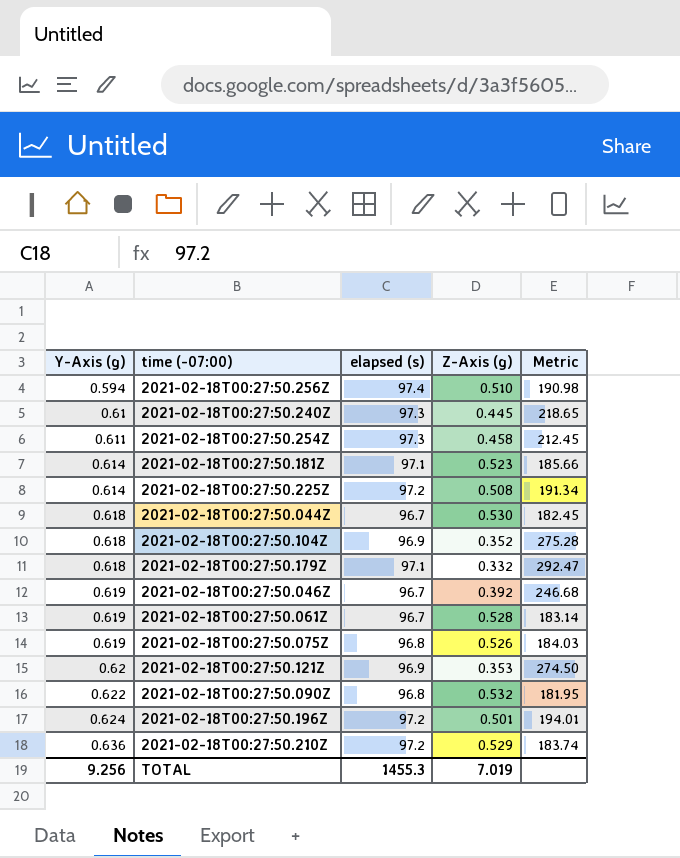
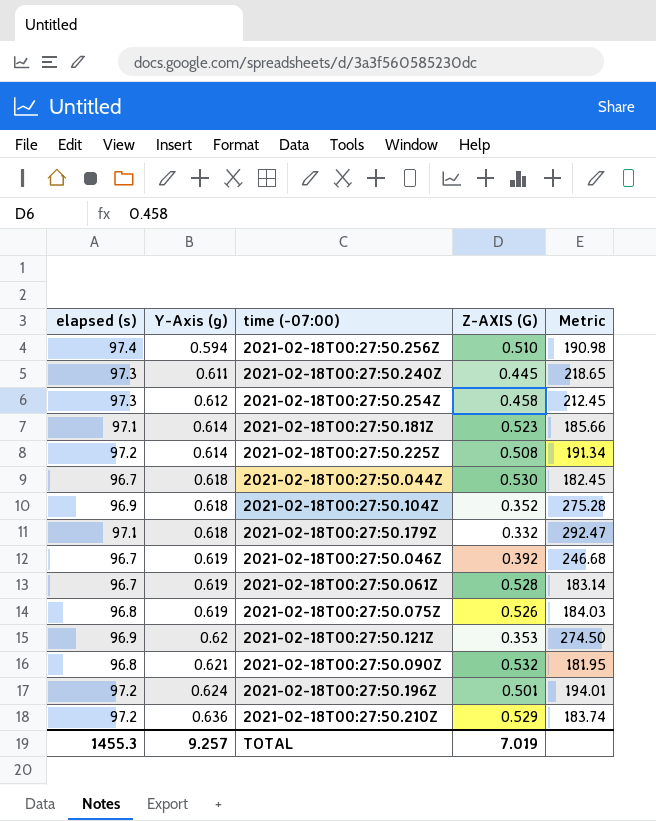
column elapsed (s) | position: 3 -> 1
column name: Z-Axis (g) -> Z-AXIS (G)
2021-02-18T00:27:50.240Z | Y-Axis (g): 0.61 -> 0.611
2021-02-18T00:27:50.254Z | Y-Axis (g): 0.611 -> 0.612
2021-02-18T00:27:50.090Z | Y-Axis (g): 0.622 -> 0.621
TOTAL | Y-Axis (g): 9.256 -> 9.257

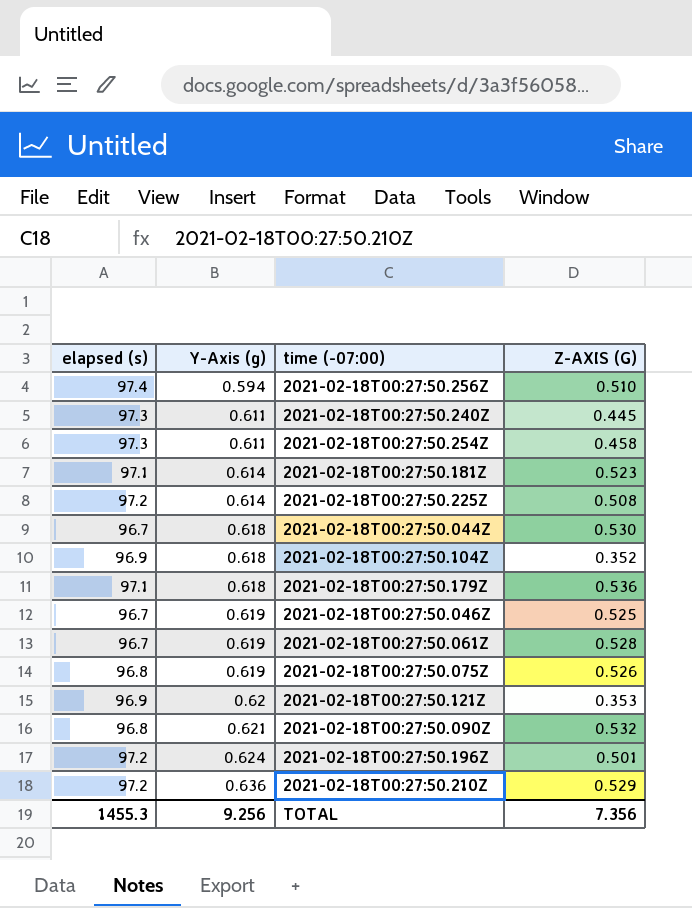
column Metric | formula: [elapsed (s)] / [Z-AXIS (G)] -> none
2021-02-18T00:27:50.254Z | Y-Axis (g): 0.612 -> 0.611
2021-02-18T00:27:50.179Z | Z-AXIS (G): 0.332 -> 0.536
2021-02-18T00:27:50.046Z | Z-AXIS (G): 0.392 -> 0.525
TOTAL | Y-Axis (g): 9.257 -> 9.256
TOTAL | Z-AXIS (G): 7.019 -> 7.356

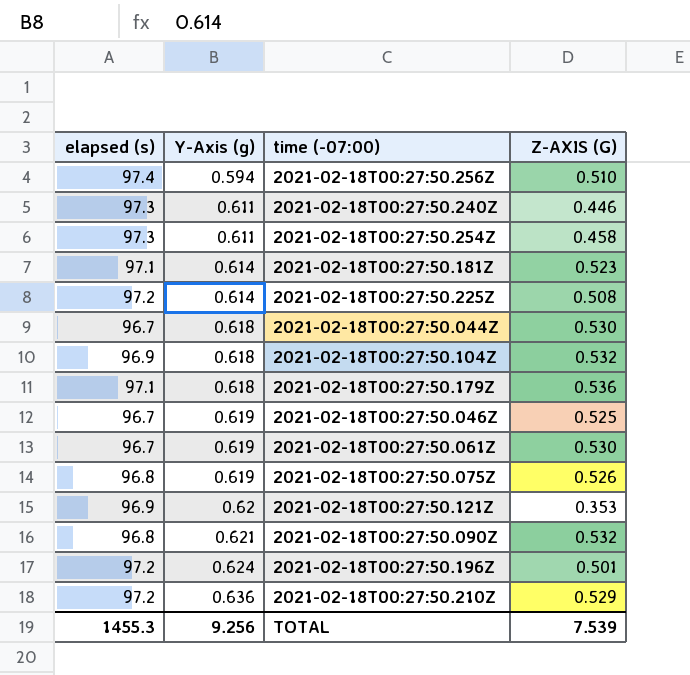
2021-02-18T00:27:50.240Z | Z-AXIS (G): 0.445 -> 0.446
2021-02-18T00:27:50.104Z | Z-AXIS (G): 0.352 -> 0.532
2021-02-18T00:27:50.061Z | Z-AXIS (G): 0.528 -> 0.530
TOTAL | Z-AXIS (G): 7.356 -> 7.539

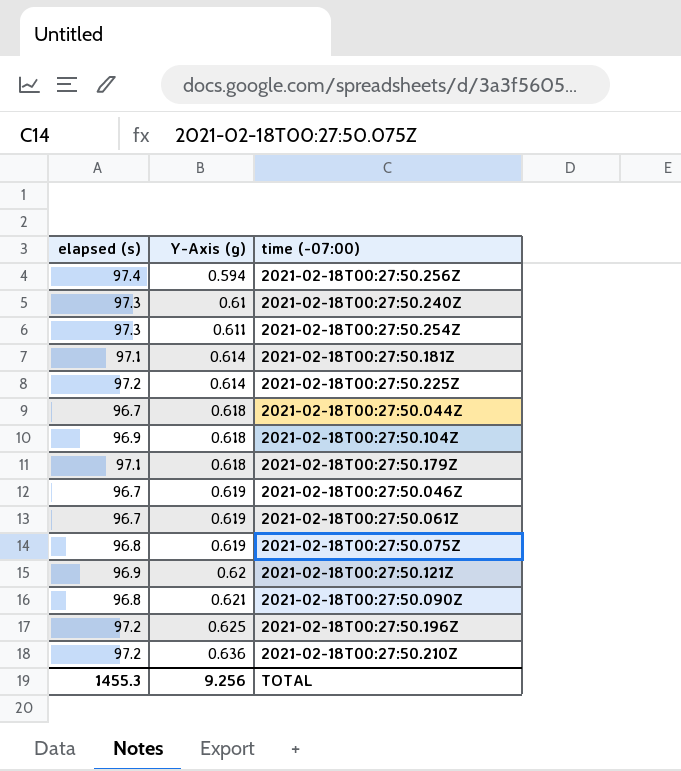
column Z-AXIS (G) | position: 4 -> none
2021-02-18T00:27:50.240Z | Y-Axis (g): 0.611 -> 0.61
2021-02-18T00:27:50.196Z | Y-Axis (g): 0.624 -> 0.625

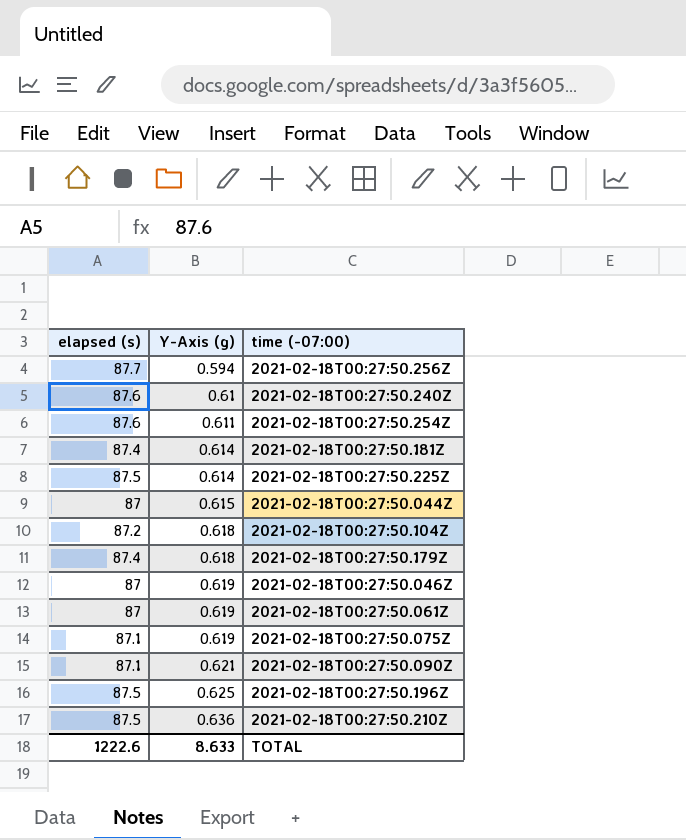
row 2021-02-18T00:27:50.121Z: 96.9 | 0.62 -> none
2021-02-18T00:27:50.256Z | elapsed (s): 97.4 -> 87.7
2021-02-18T00:27:50.240Z | elapsed (s): 97.3 -> 87.6
2021-02-18T00:27:50.254Z | elapsed (s): 97.3 -> 87.6
2021-02-18T00:27:50.181Z | elapsed (s): 97.1 -> 87.4
2021-02-18T00:27:50.225Z | elapsed (s): 97.2 -> 87.5
2021-02-18T00:27:50.044Z | elapsed (s): 96.7 -> 87
2021-02-18T00:27:50.044Z | Y-Axis (g): 0.618 -> 0.615
2021-02-18T00:27:50.104Z | elapsed (s): 96.9 -> 87.2
2021-02-18T00:27:50.179Z | elapsed (s): 97.1 -> 87.4
2021-02-18T00:27:50.046Z | elapsed (s): 96.7 -> 87
2021-02-18T00:27:50.061Z | elapsed (s): 96.7 -> 87
2021-02-18T00:27:50.075Z | elapsed (s): 96.8 -> 87.1
2021-02-18T00:27:50.090Z | elapsed (s): 96.8 -> 87.1
2021-02-18T00:27:50.196Z | elapsed (s): 97.2 -> 87.5
2021-02-18T00:27:50.210Z | elapsed (s): 97.2 -> 87.5
TOTAL | elapsed (s): 1455.3 -> 1222.6
TOTAL | Y-Axis (g): 9.256 -> 8.633

